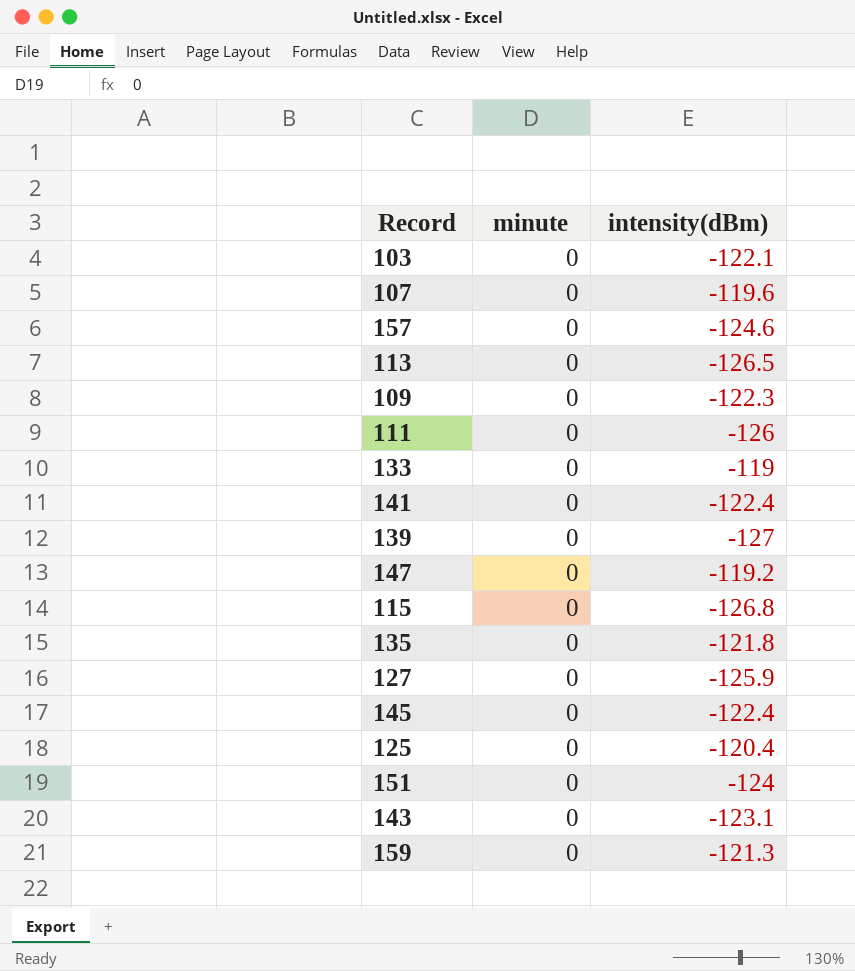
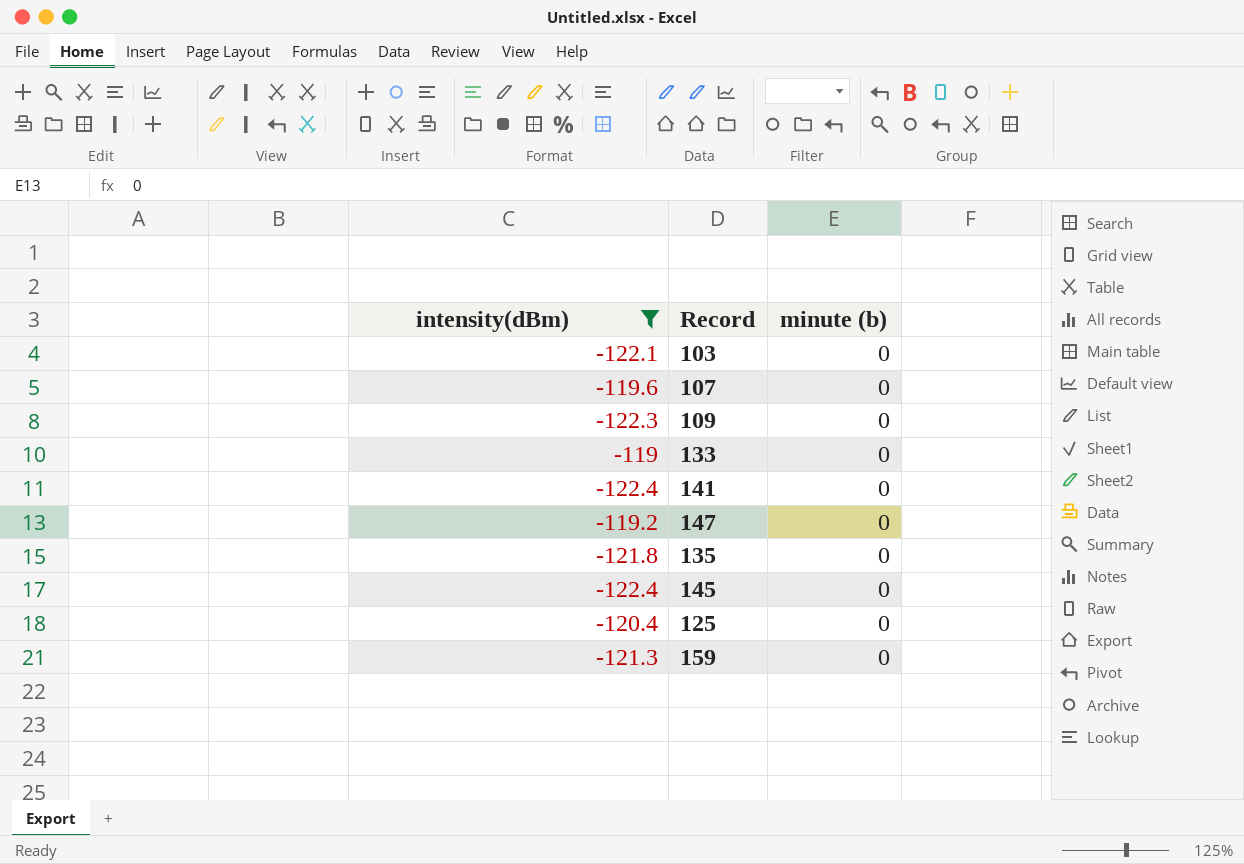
filter: none -> intensity(dBm) >= -122.4
column intensity(dBm) | position: 3 -> 1
column name: minute -> minute (b)

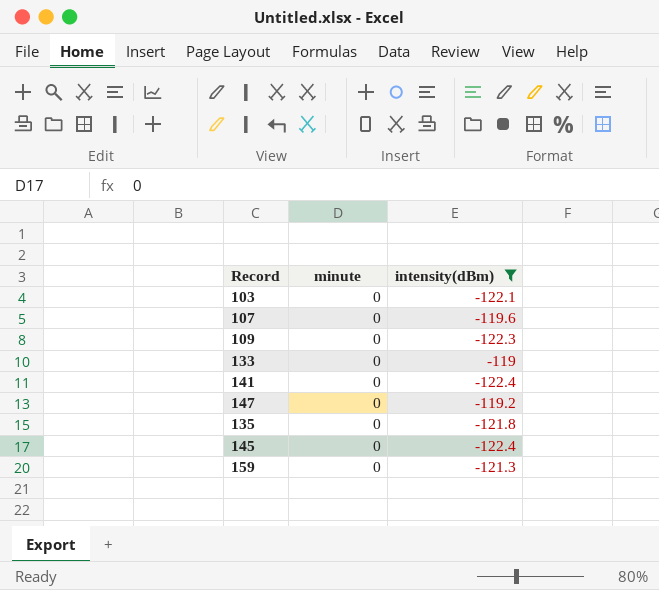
column name: minute (b) -> minute
column intensity(dBm) | position: 1 -> 3
row 125: -120.4 | 0 -> none

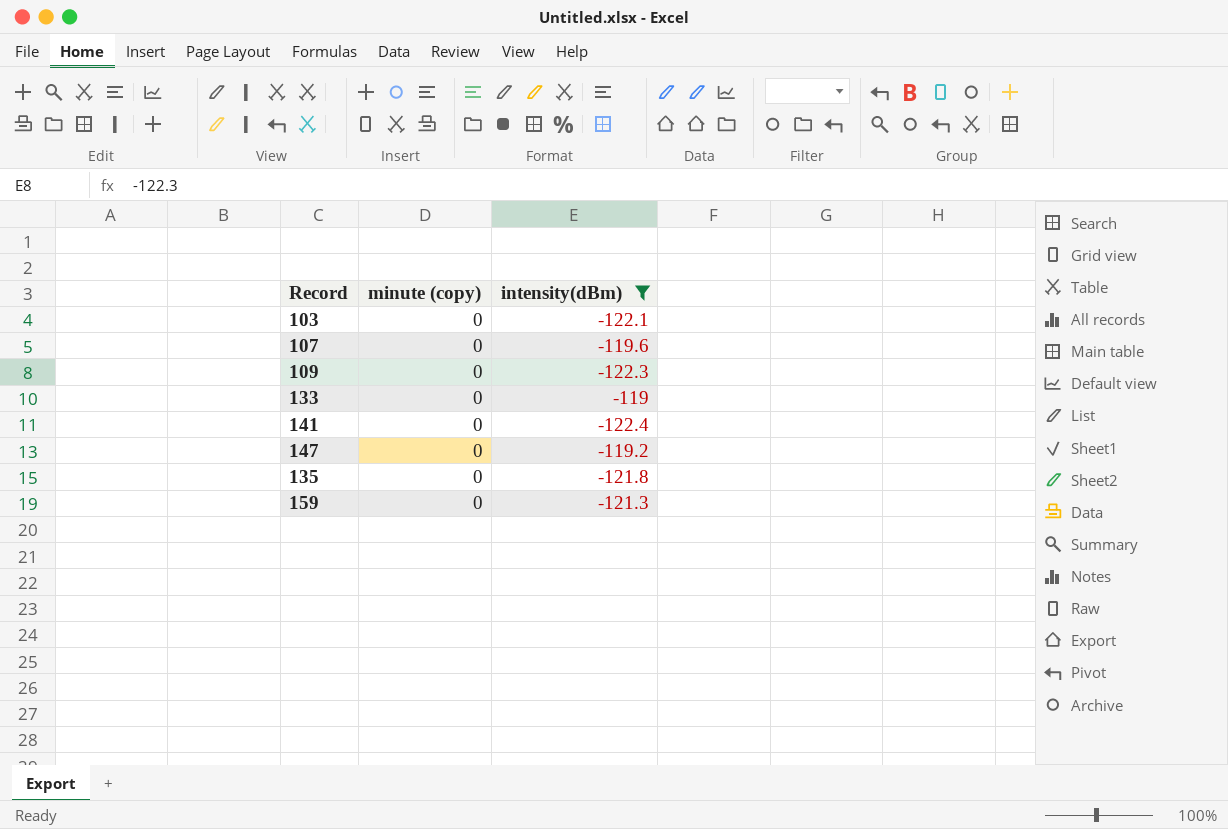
column name: minute -> minute (copy)
row 145: 0 | -122.4 -> none

